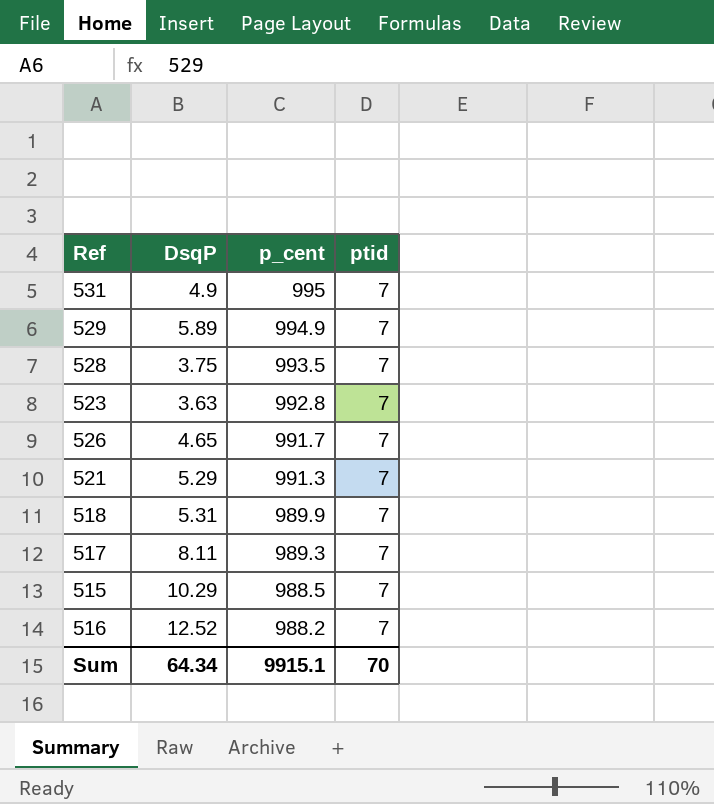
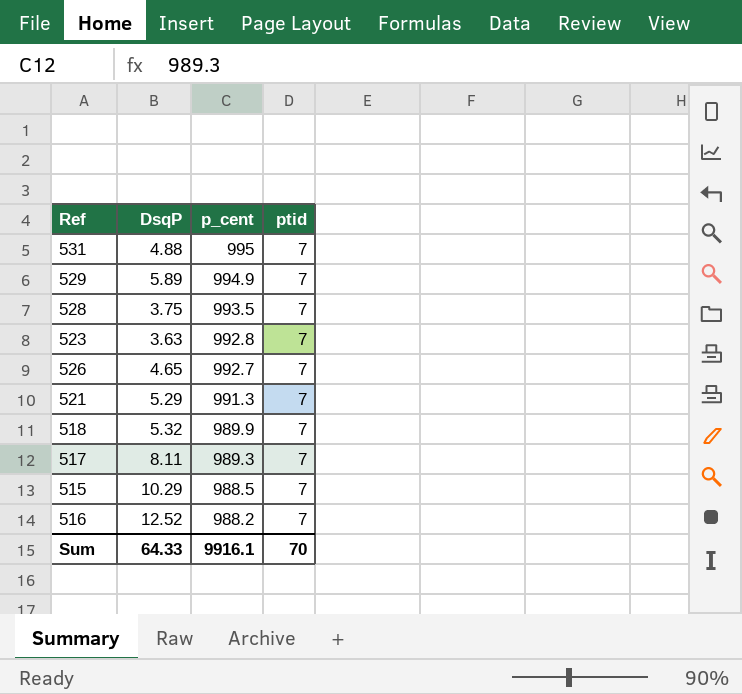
531 | DsqP: 4.9 -> 4.88
526 | p_cent: 991.7 -> 992.7
518 | DsqP: 5.31 -> 5.32
Sum | DsqP: 64.34 -> 64.33
Sum | p_cent: 9915.1 -> 9916.1

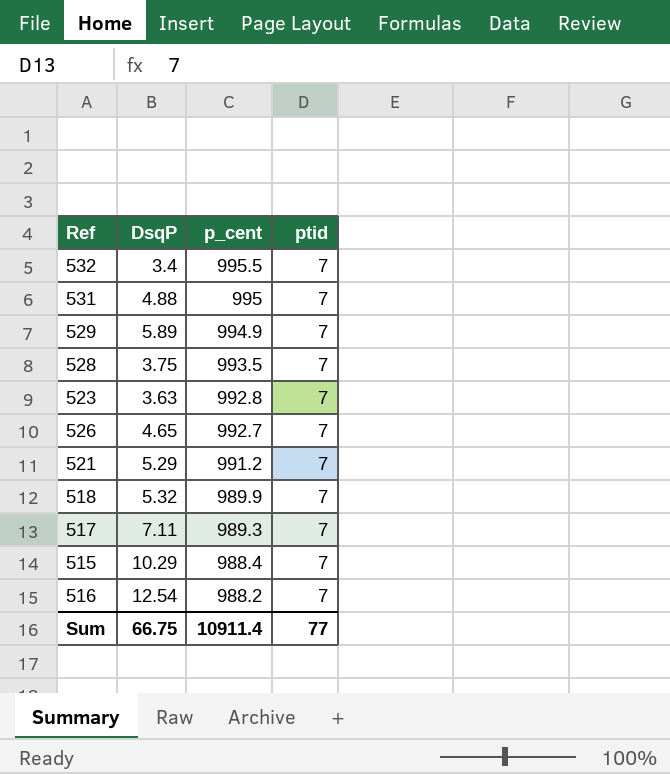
row 532: none -> 3.4 | 995.5 | 7
521 | p_cent: 991.3 -> 991.2
517 | DsqP: 8.11 -> 7.11
515 | p_cent: 988.5 -> 988.4
516 | DsqP: 12.52 -> 12.54
Sum | DsqP: 64.33 -> 66.75
Sum | p_cent: 9916.1 -> 10911.4
Sum | ptid: 70 -> 77

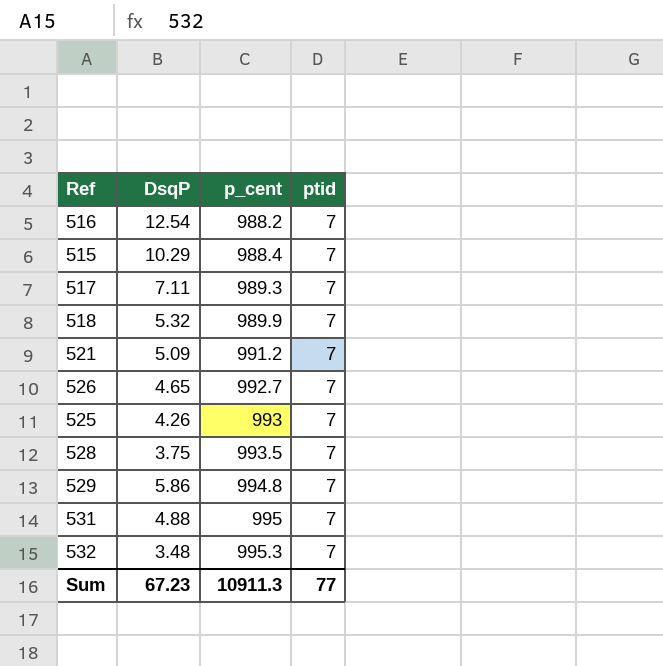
row order: p_cent descending -> p_cent ascending
row 523: 3.63 | 992.8 | 7 -> none
521 | DsqP: 5.29 -> 5.09
row 525: none -> 4.26 | 993 | 7
529 | DsqP: 5.89 -> 5.86
529 | p_cent: 994.9 -> 994.8
532 | DsqP: 3.4 -> 3.48
532 | p_cent: 995.5 -> 995.3
Sum | DsqP: 66.75 -> 67.23
Sum | p_cent: 10911.4 -> 10911.3

